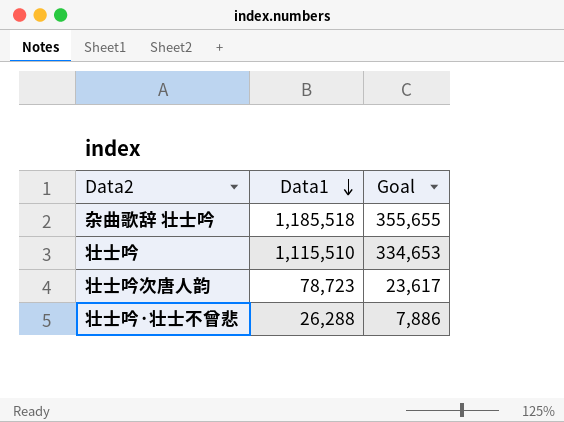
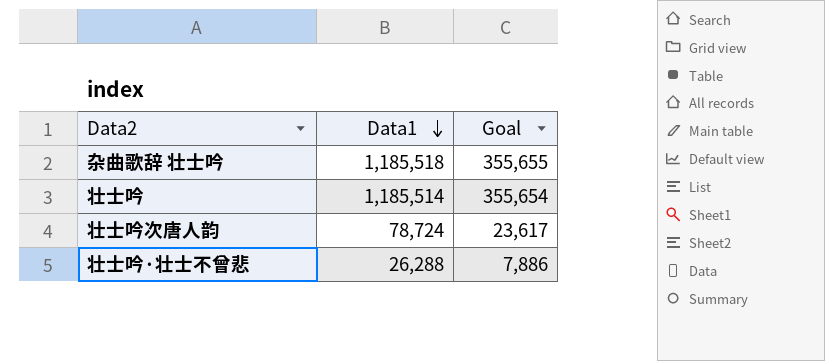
壮士吟 | Data1: 1,115,510 -> 1,185,514
壮士吟 | Goal: 334,653 -> 355,654
壮士吟次唐人韵 | Data1: 78,723 -> 78,724

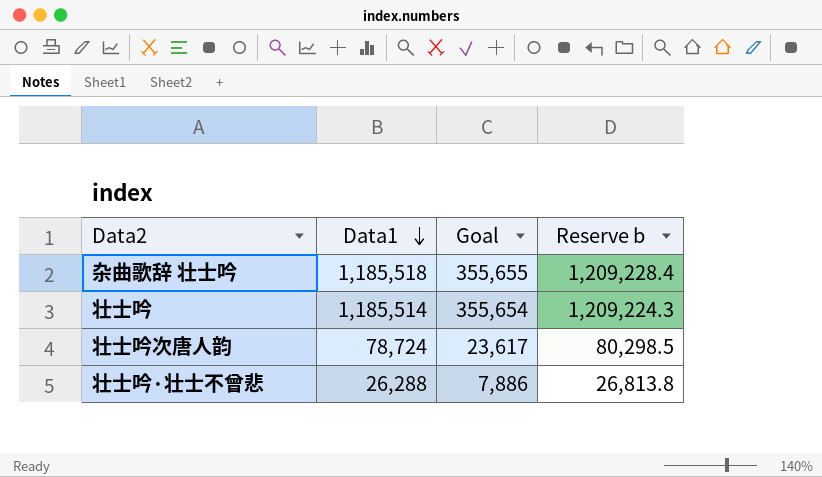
column Reserve b | formula: none -> [Data1] * 1.02

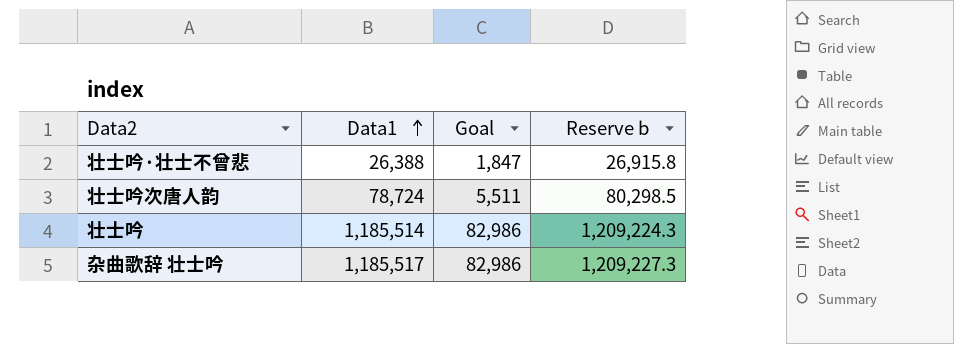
row order: Data1 descending -> Data1 ascending
column Goal | formula: [Data1] * 0.3 -> [Data1] * 0.07
壮士吟·壮士不曾悲 | Data1: 26,288 -> 26,388
壮士吟·壮士不曾悲 | Reserve b: 26,813.8 -> 26,915.8
杂曲歌辞 壮士吟 | Data1: 1,185,518 -> 1,185,517
杂曲歌辞 壮士吟 | Reserve b: 1,209,228.4 -> 1,209,227.3

